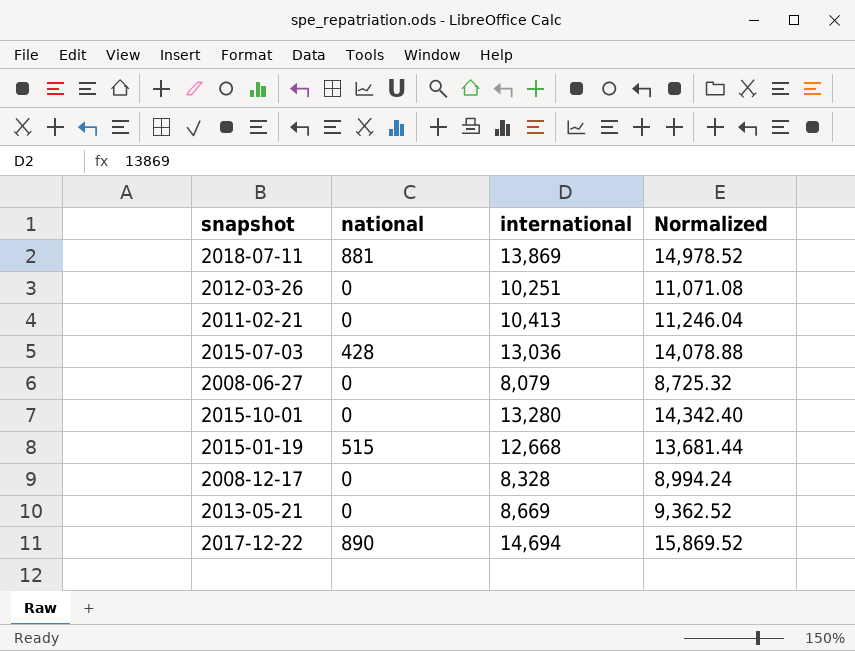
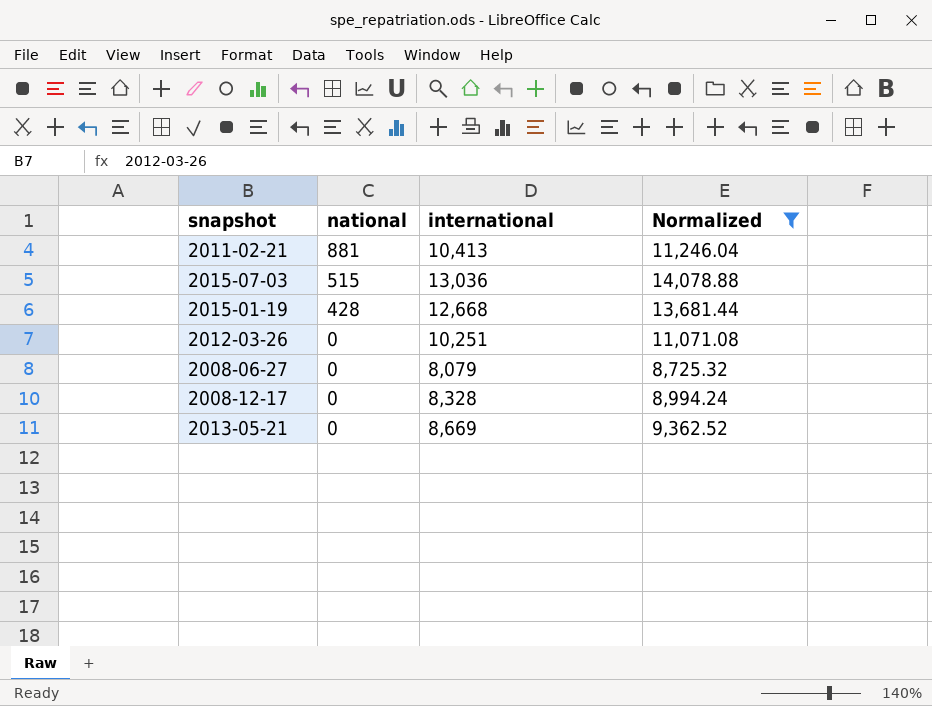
filter: none -> Normalized <= 14,078.88
row order: none -> national descending
2011-02-21 | national: 0 -> 881
2015-07-03 | national: 428 -> 515
2015-01-19 | national: 515 -> 428

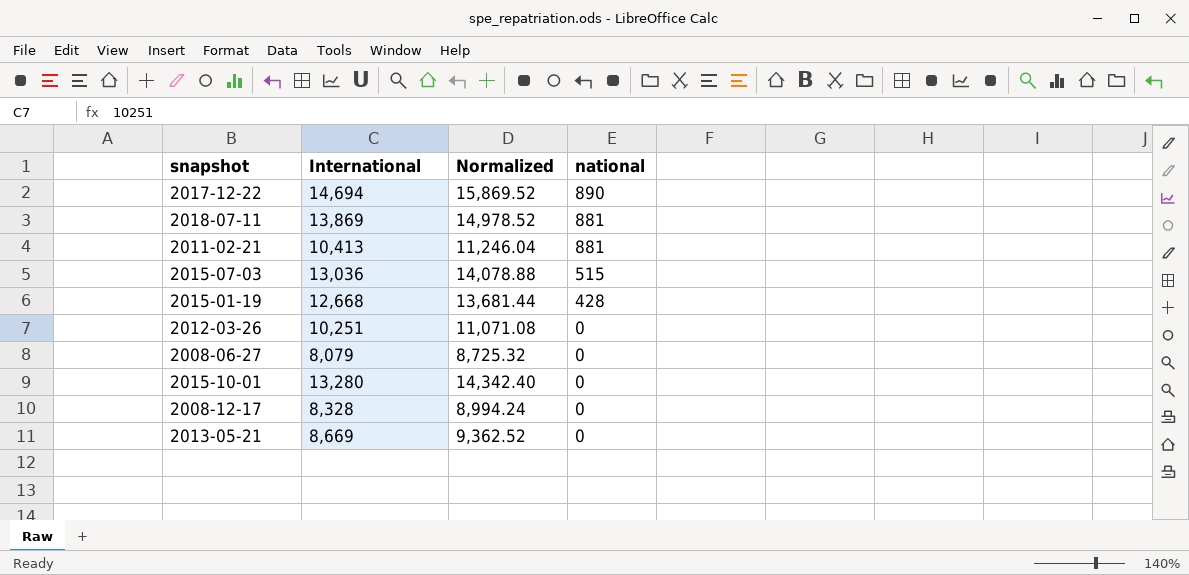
filter: Normalized <= 14,078.88 -> none
column name: international -> International
column national | position: 2 -> 4

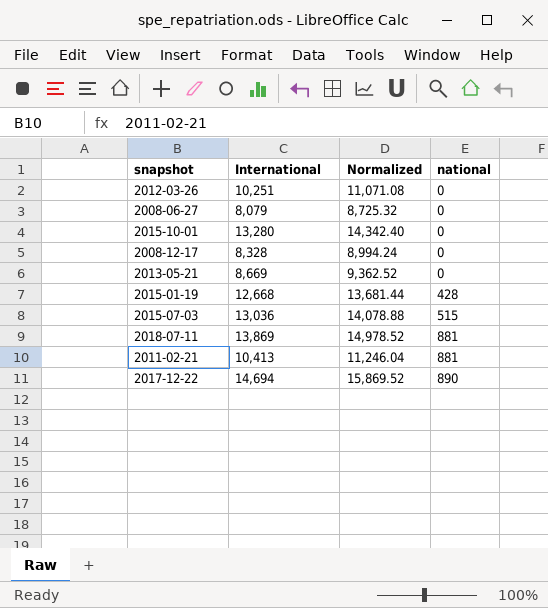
row order: national descending -> national ascending

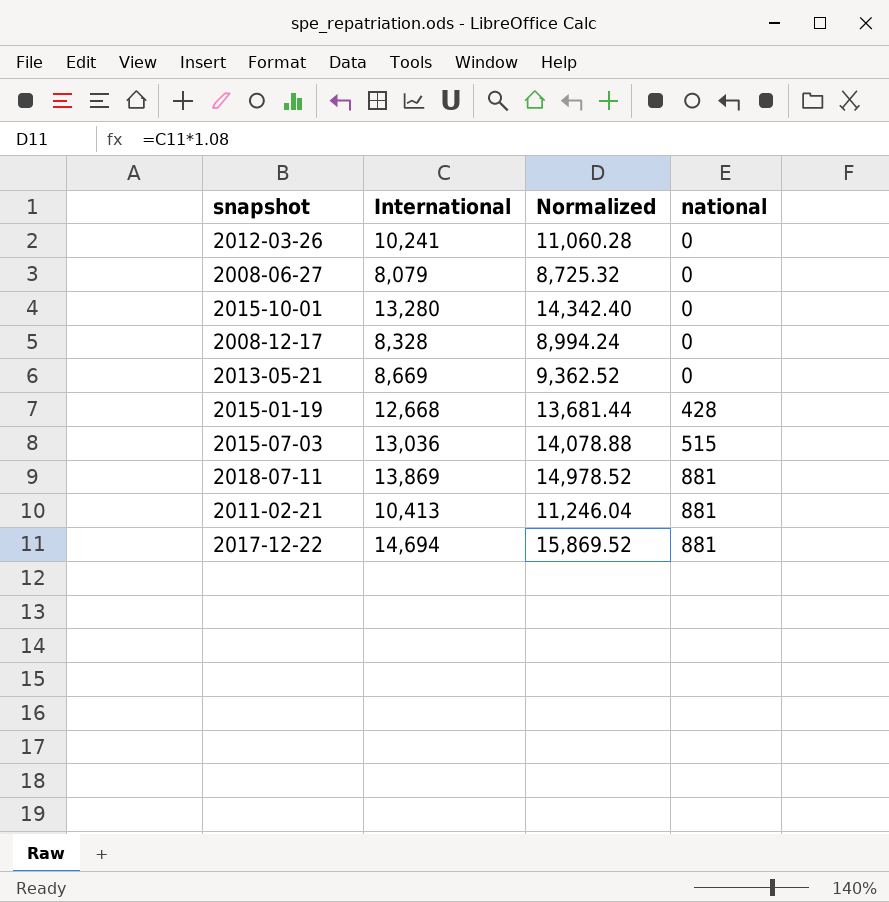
2012-03-26 | International: 10,251 -> 10,241
2012-03-26 | Normalized: 11,071.08 -> 11,060.28
2017-12-22 | national: 890 -> 881

